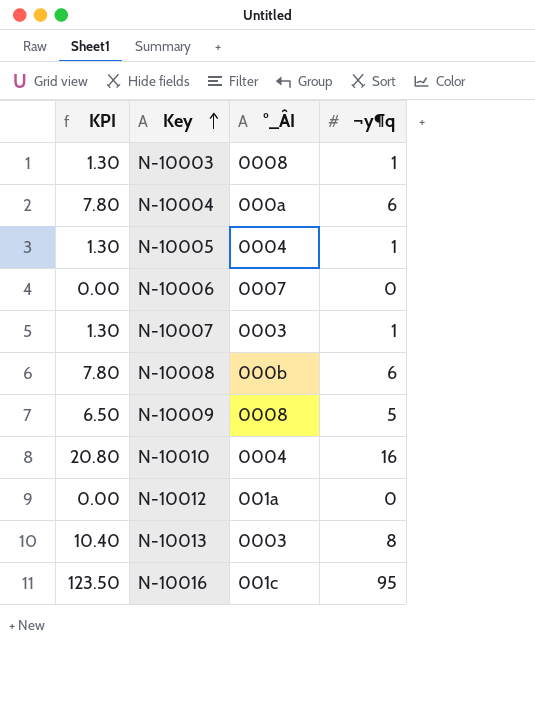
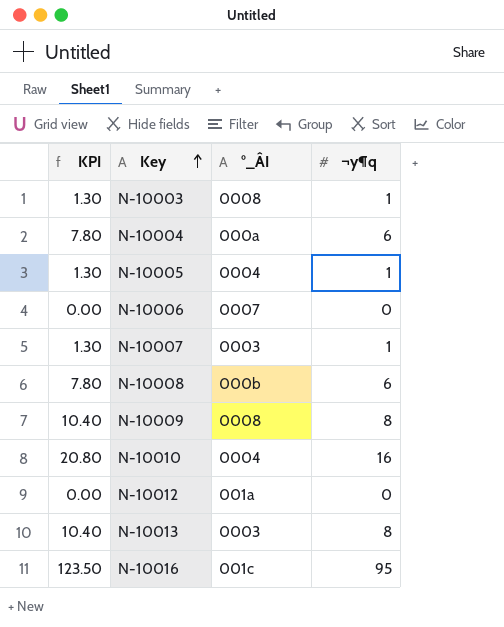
N-10009 | KPI: 6.50 -> 10.40
N-10009 | ¬y¶q: 5 -> 8

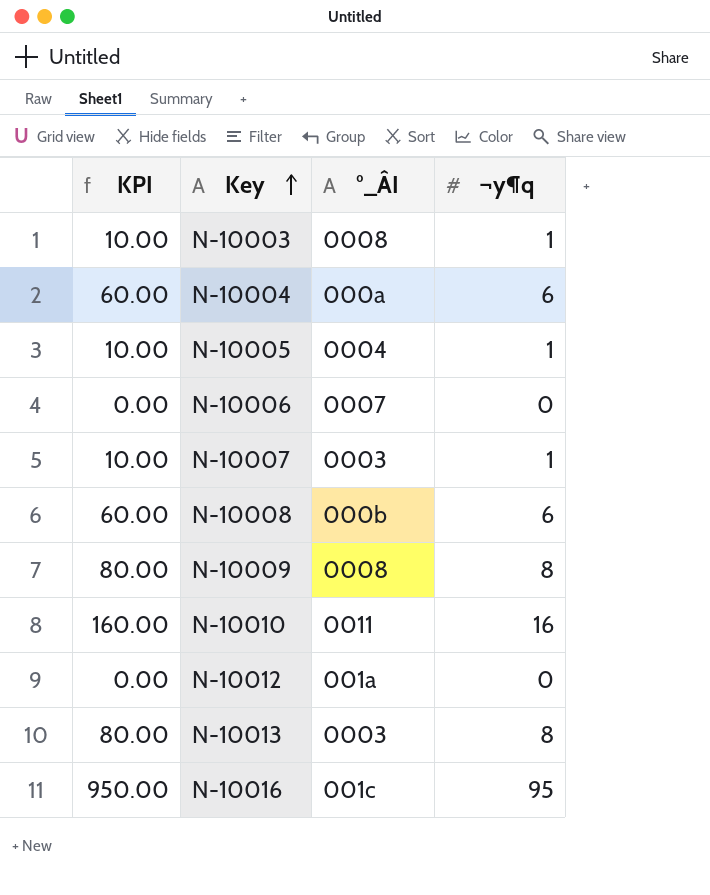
column KPI | formula: [¬y¶q] * 1.3 -> [¬y¶q] * 10
N-10010 | °_ÂI: 0004 -> 0011

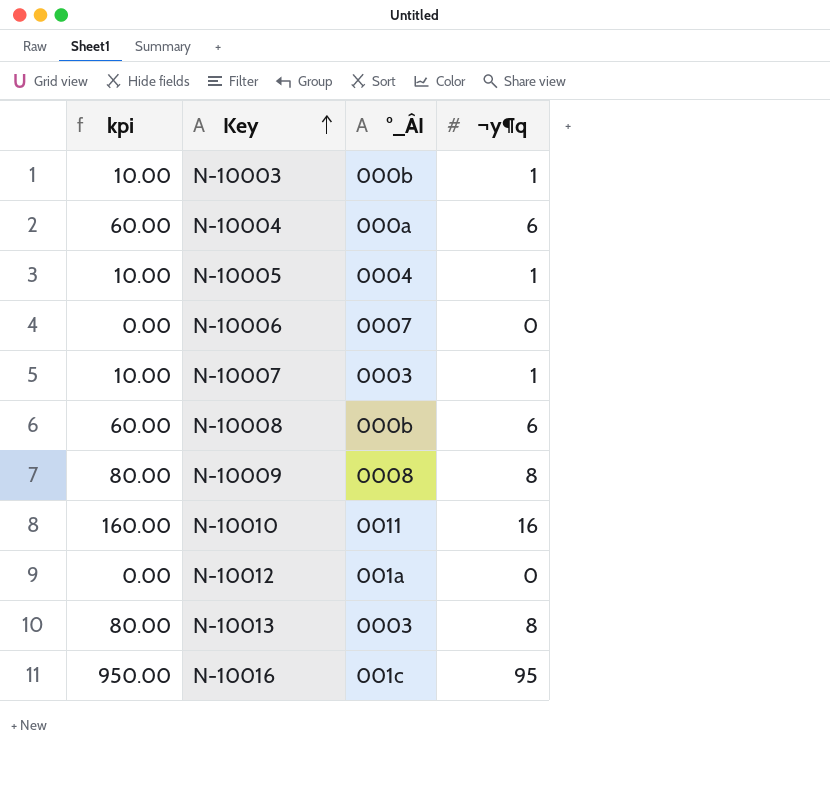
column name: KPI -> kpi
N-10003 | °_ÂI: 0008 -> 000b

